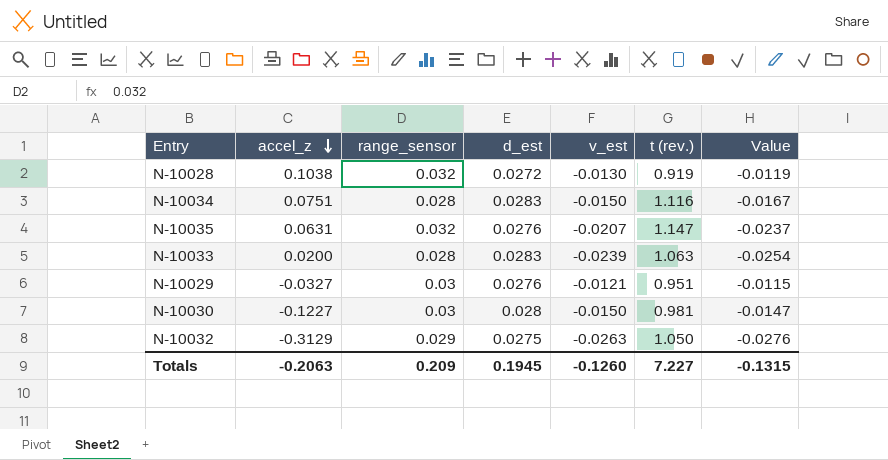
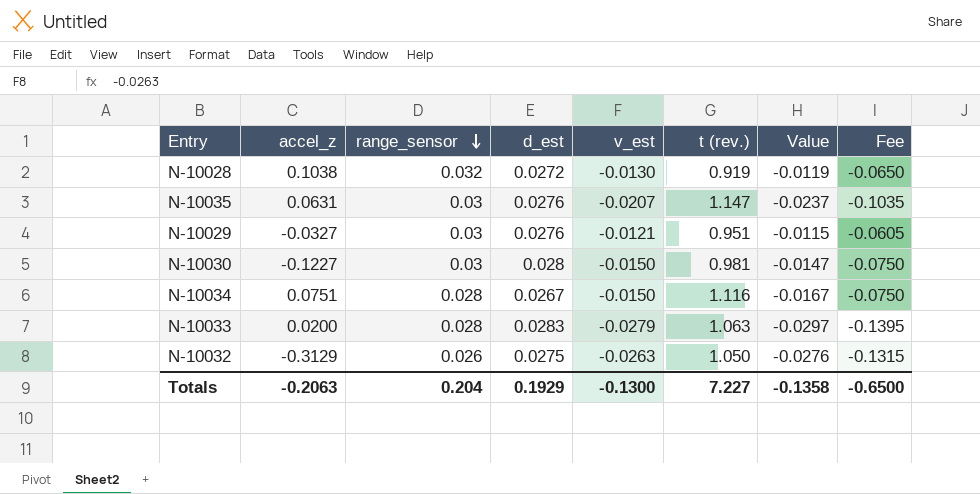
row order: accel_z descending -> range_sensor descending
column Fee | formula: none -> [v_est] * 5
N-10035 | range_sensor: 0.032 -> 0.03
N-10034 | d_est: 0.0283 -> 0.0267
N-10033 | v_est: -0.0239 -> -0.0279
N-10033 | Value: -0.0254 -> -0.0297
N-10032 | range_sensor: 0.029 -> 0.026
Totals | range_sensor: 0.209 -> 0.204
Totals | d_est: 0.1945 -> 0.1929
Totals | v_est: -0.1260 -> -0.1300
Totals | Value: -0.1315 -> -0.1358

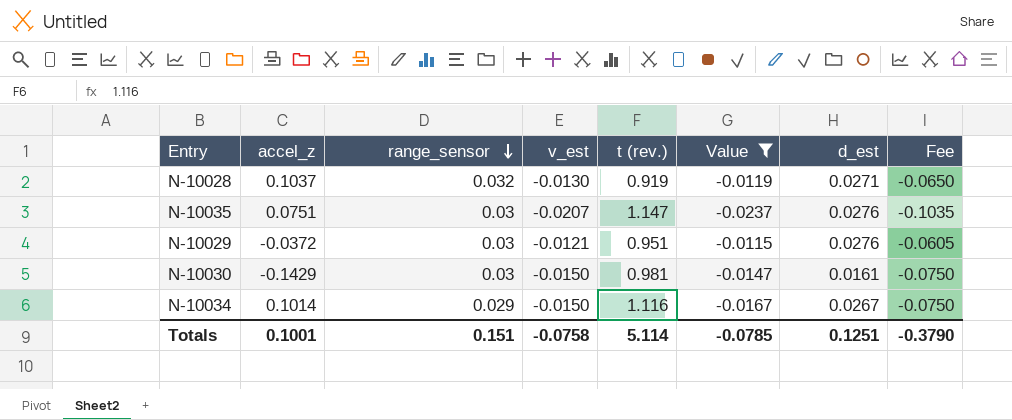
filter: none -> Value >= -0.0237
column d_est | position: 4 -> 7
N-10028 | accel_z: 0.1038 -> 0.1037
N-10028 | d_est: 0.0272 -> 0.0271
N-10035 | accel_z: 0.0631 -> 0.0751
N-10029 | accel_z: -0.0327 -> -0.0372
N-10030 | accel_z: -0.1227 -> -0.1429
N-10030 | d_est: 0.028 -> 0.0161
N-10034 | accel_z: 0.0751 -> 0.1014
N-10034 | range_sensor: 0.028 -> 0.029
Totals | accel_z: -0.2063 -> 0.1001
Totals | range_sensor: 0.204 -> 0.151
Totals | v_est: -0.1300 -> -0.0758
Totals | t (rev.): 7.227 -> 5.114
Totals | Value: -0.1358 -> -0.0785
Totals | d_est: 0.1929 -> 0.1251
Totals | Fee: -0.6500 -> -0.3790

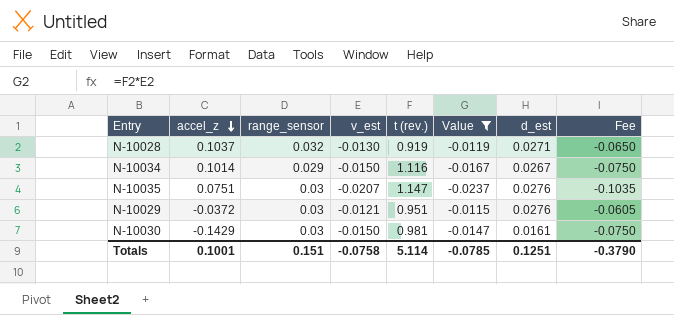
row order: range_sensor descending -> accel_z descending

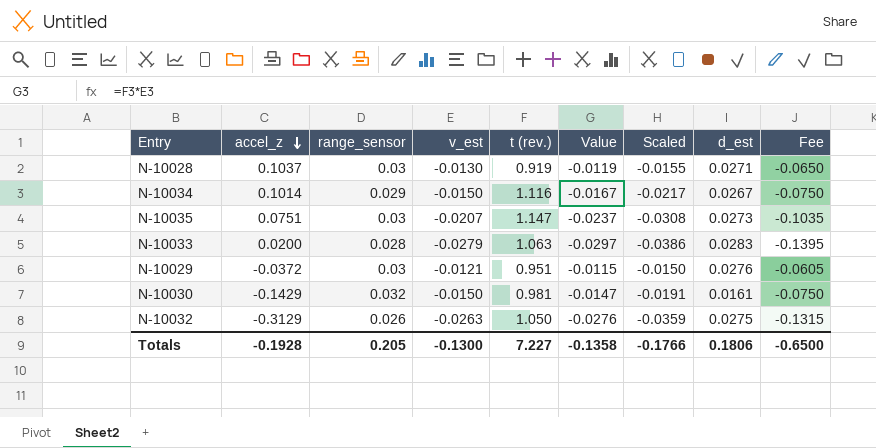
filter: Value >= -0.0237 -> none
column Scaled | formula: none -> [Value] * 1.3
N-10028 | range_sensor: 0.032 -> 0.03
N-10035 | d_est: 0.0276 -> 0.0273
N-10030 | range_sensor: 0.03 -> 0.032
Totals | accel_z: 0.1001 -> -0.1928
Totals | range_sensor: 0.151 -> 0.205
Totals | v_est: -0.0758 -> -0.1300
Totals | t (rev.): 5.114 -> 7.227
Totals | Value: -0.0785 -> -0.1358
Totals | d_est: 0.1251 -> 0.1806
Totals | Fee: -0.3790 -> -0.6500

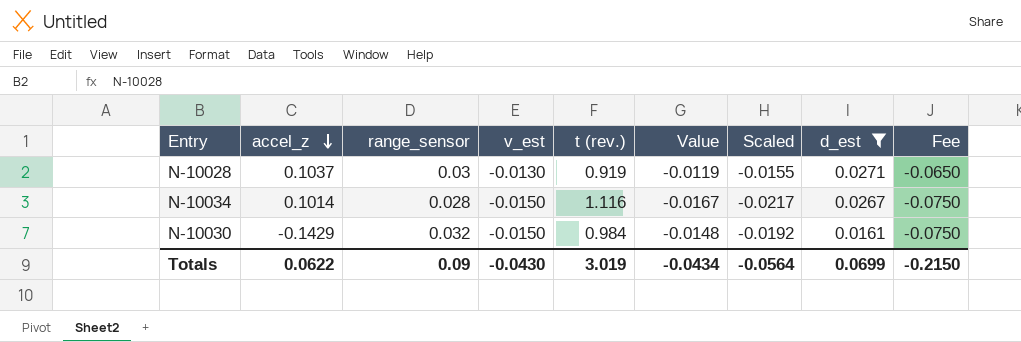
filter: none -> d_est <= 0.0271
N-10034 | range_sensor: 0.029 -> 0.028
N-10030 | t (rev.): 0.981 -> 0.984
N-10030 | Value: -0.0147 -> -0.0148
N-10030 | Scaled: -0.0191 -> -0.0192
Totals | accel_z: -0.1928 -> 0.0622
Totals | range_sensor: 0.205 -> 0.09
Totals | v_est: -0.1300 -> -0.0430
Totals | t (rev.): 7.227 -> 3.019
Totals | Value: -0.1358 -> -0.0434
Totals | Scaled: -0.1766 -> -0.0564
Totals | d_est: 0.1806 -> 0.0699
Totals | Fee: -0.6500 -> -0.2150

